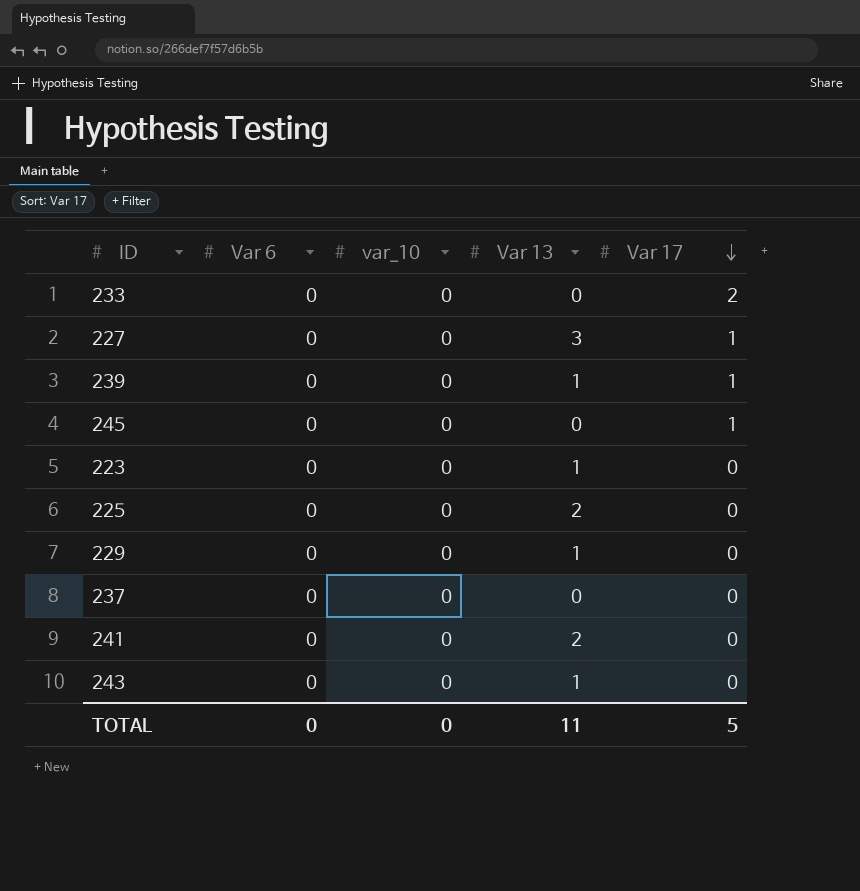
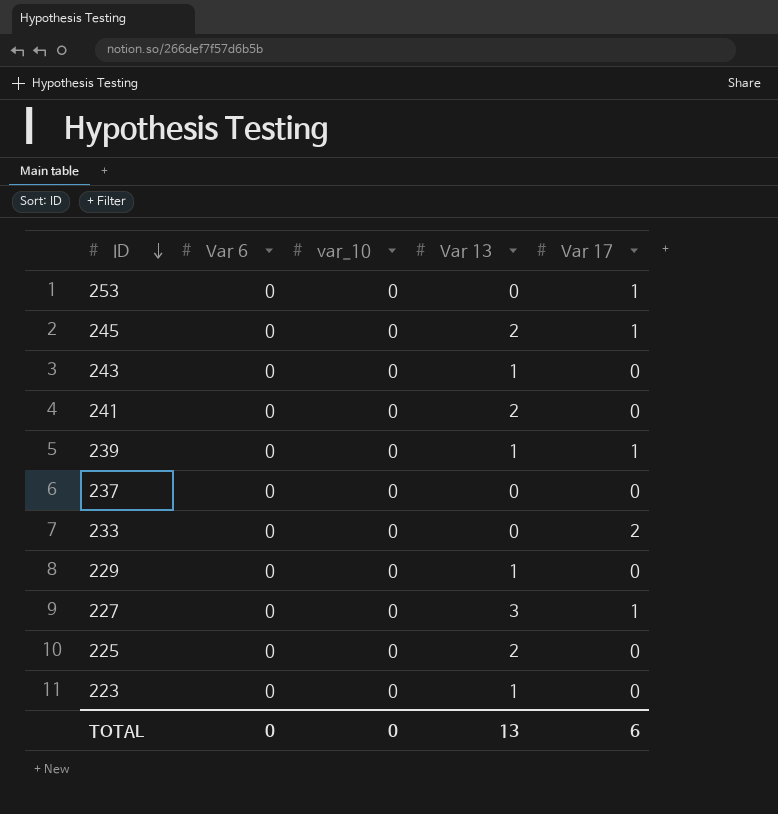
row order: Var 17 descending -> ID descending
row 253: none -> 0 | 0 | 0 | 1
245 | Var 13: 0 -> 2
TOTAL | Var 13: 11 -> 13
TOTAL | Var 17: 5 -> 6

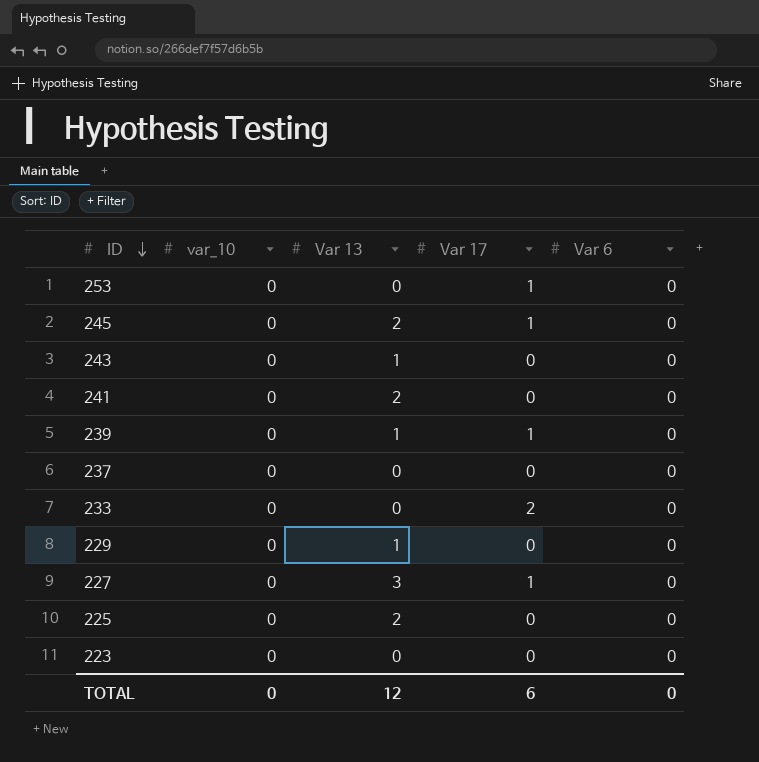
column Var 6 | position: 2 -> 5
223 | Var 13: 1 -> 0
TOTAL | Var 13: 13 -> 12

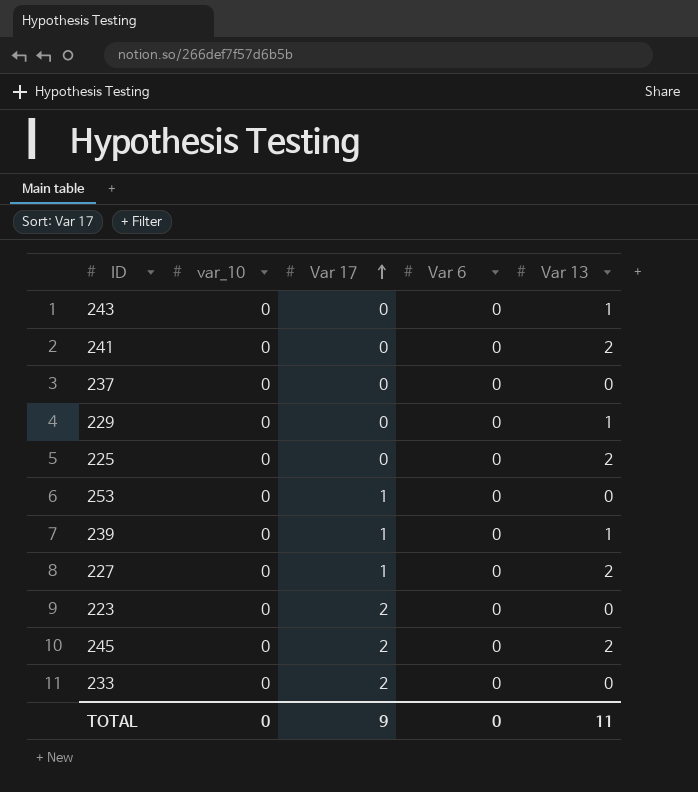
row order: ID descending -> Var 17 ascending
column Var 13 | position: 3 -> 5
227 | Var 13: 3 -> 2
223 | Var 17: 0 -> 2
245 | Var 17: 1 -> 2
TOTAL | Var 17: 6 -> 9
TOTAL | Var 13: 12 -> 11

